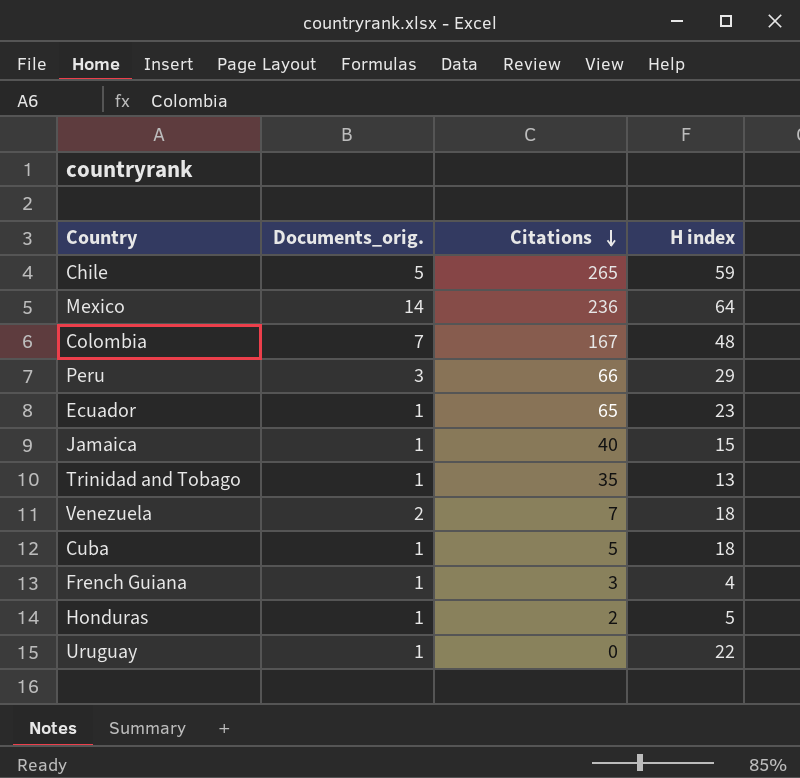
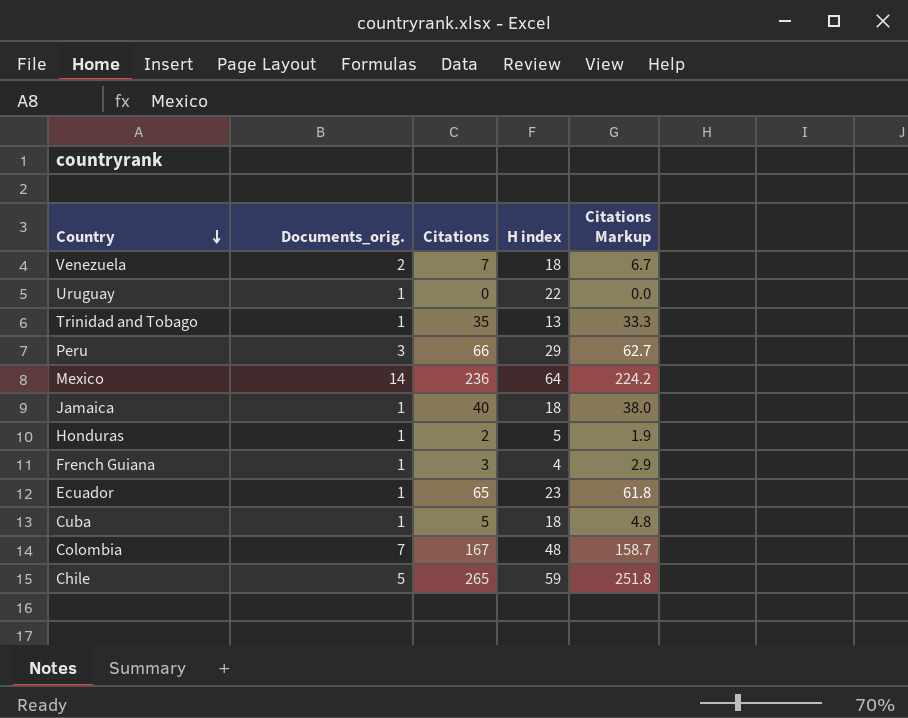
row order: Citations descending -> Country descending
column Citations Markup | formula: none -> [Citations] * 0.95
Jamaica | H index: 15 -> 18

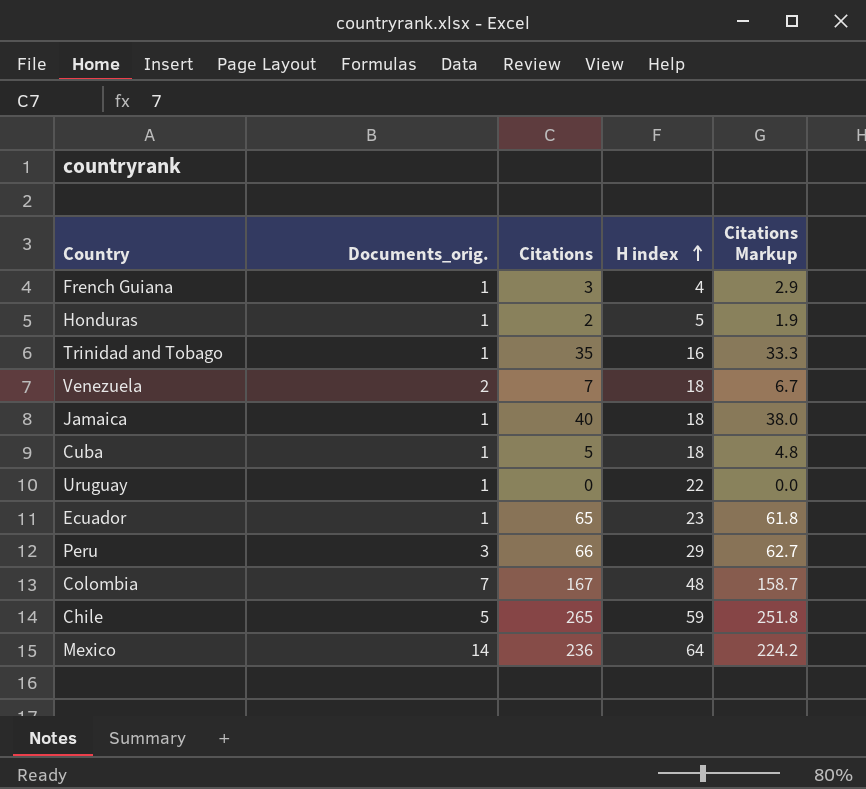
row order: Country descending -> H index ascending
Trinidad and Tobago | H index: 13 -> 16

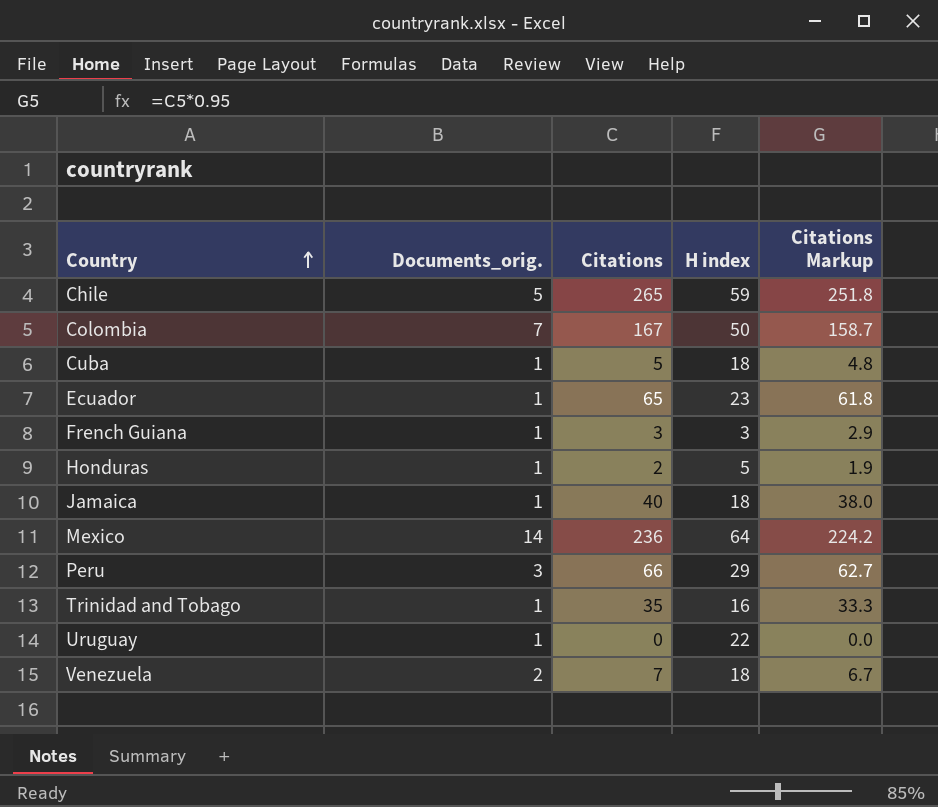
row order: H index ascending -> Country ascending
Colombia | H index: 48 -> 50
French Guiana | H index: 4 -> 3

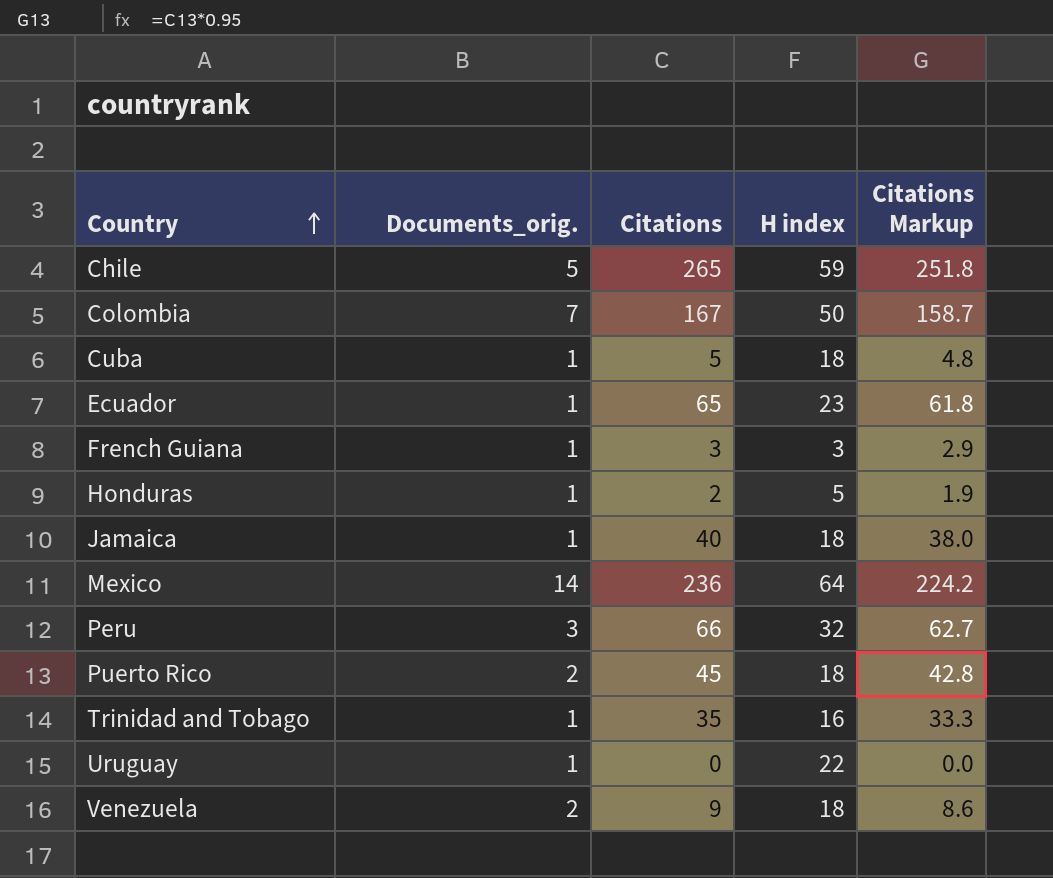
Peru | H index: 29 -> 32
row Puerto Rico: none -> 2 | 45 | 18 | 42.8
Venezuela | Citations: 7 -> 9
Venezuela | Citations Markup: 6.7 -> 8.6

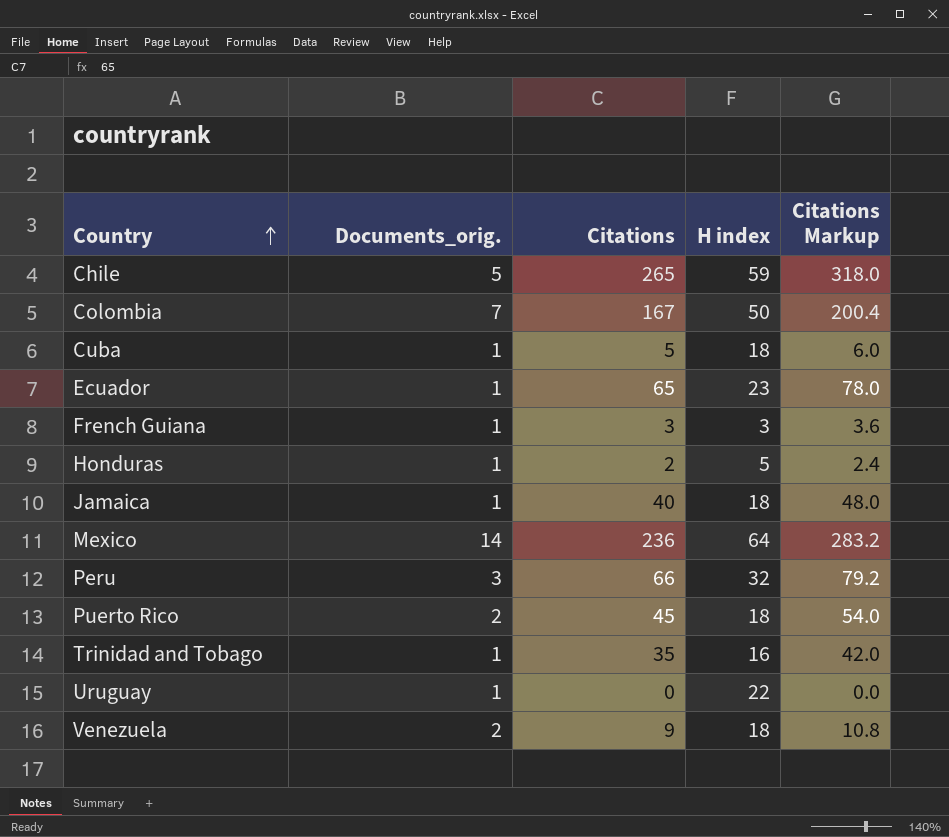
column Citations Markup | formula: [Citations] * 0.95 -> [Citations] * 1.2

